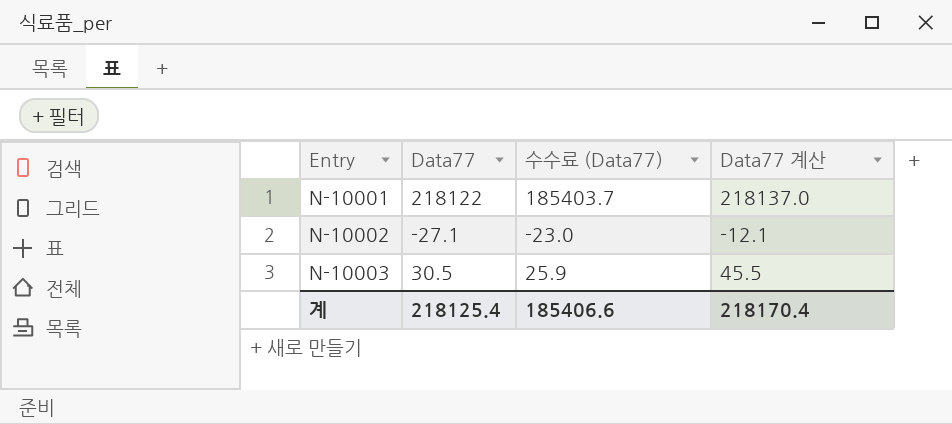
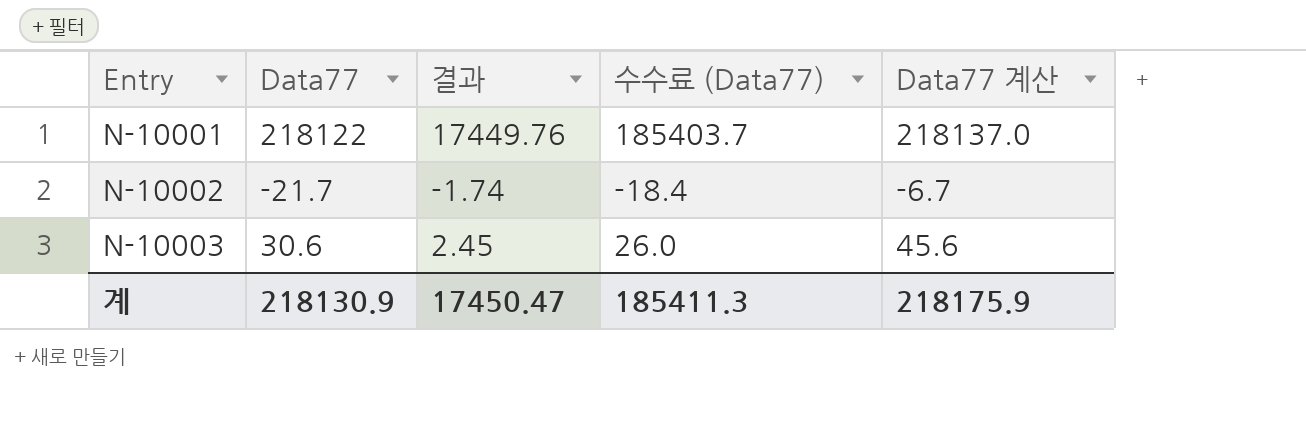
column 결과 | formula: none -> [Data77] * 0.08
N-10002 | Data77: -27.1 -> -21.7
N-10002 | 수수료 (Data77): -23.0 -> -18.4
N-10002 | Data77 계산: -12.1 -> -6.7
N-10003 | Data77: 30.5 -> 30.6
N-10003 | 수수료 (Data77): 25.9 -> 26.0
N-10003 | Data77 계산: 45.5 -> 45.6
계 | Data77: 218125.4 -> 218130.9
계 | 수수료 (Data77): 185406.6 -> 185411.3
계 | Data77 계산: 218170.4 -> 218175.9

